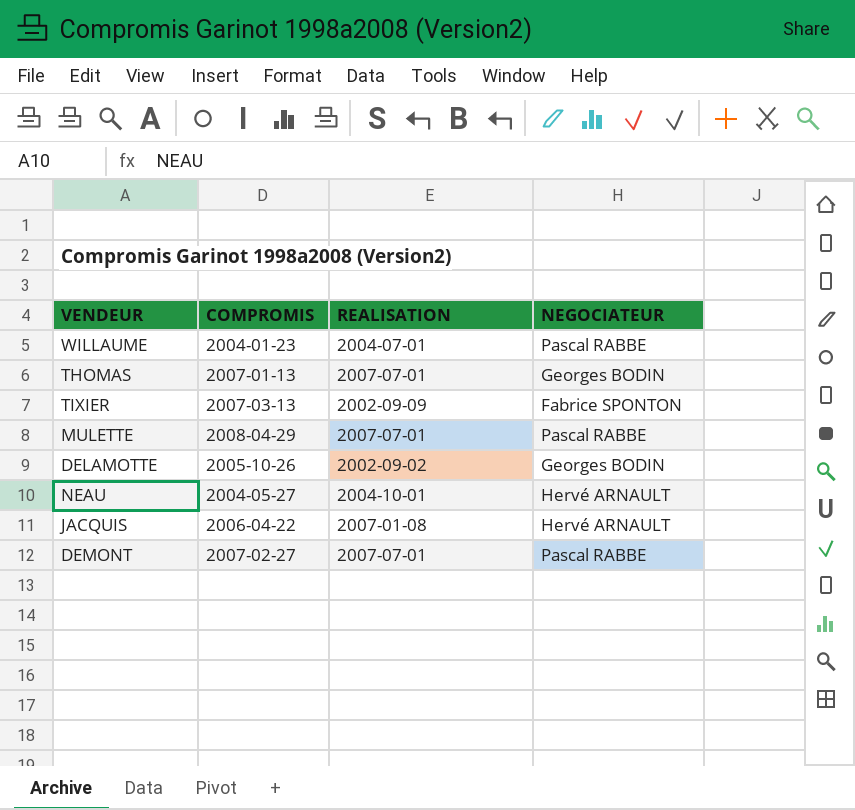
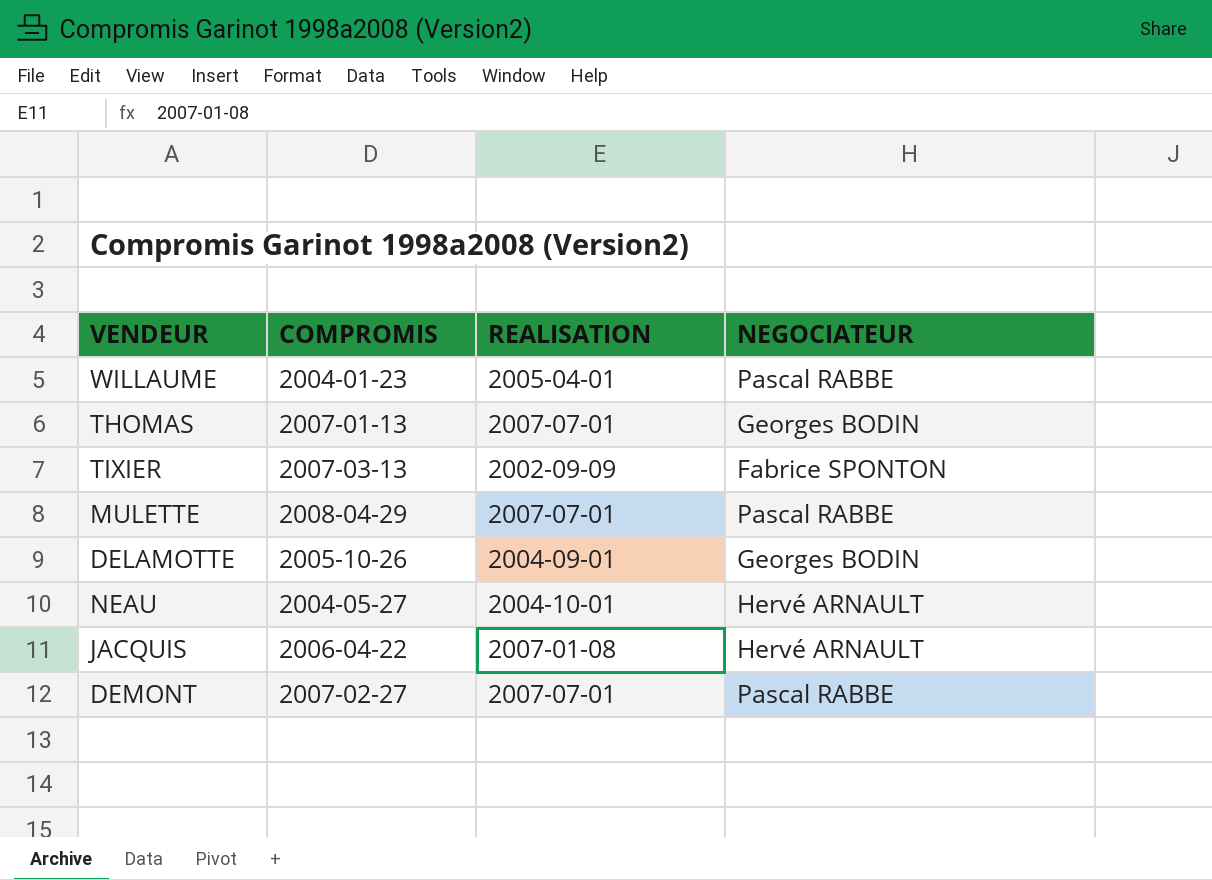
WILLAUME | REALISATION: 2004-07-01 -> 2005-04-01
DELAMOTTE | REALISATION: 2002-09-02 -> 2004-09-01

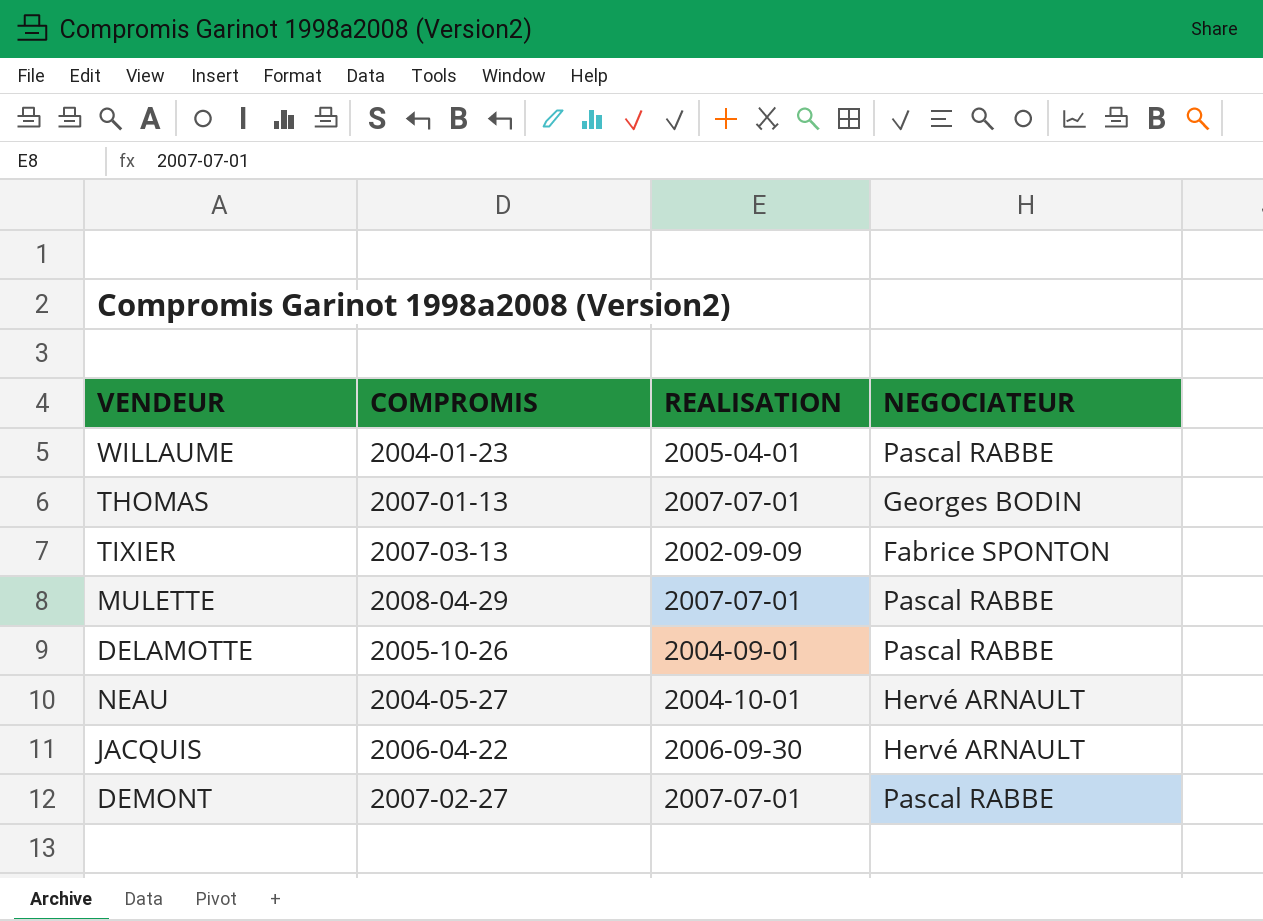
DELAMOTTE | NEGOCIATEUR: Georges BODIN -> Pascal RABBE
JACQUIS | REALISATION: 2007-01-08 -> 2006-09-30

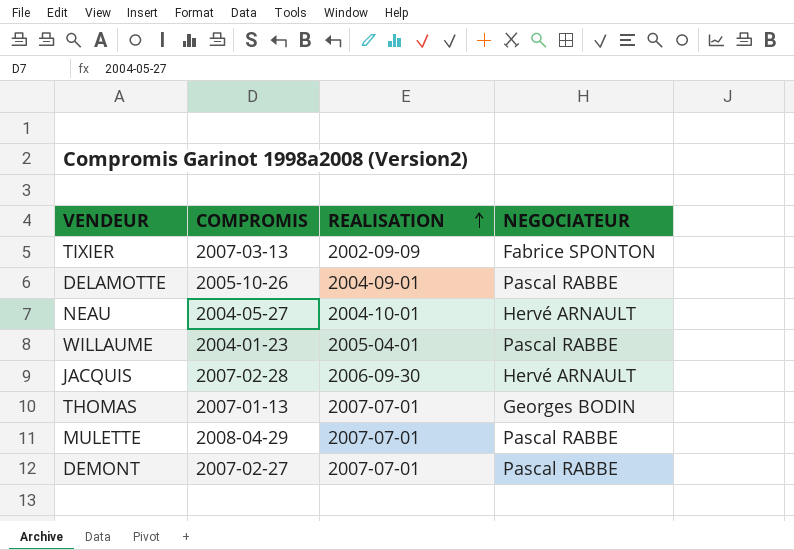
row order: none -> REALISATION ascending
JACQUIS | COMPROMIS: 2006-04-22 -> 2007-02-28

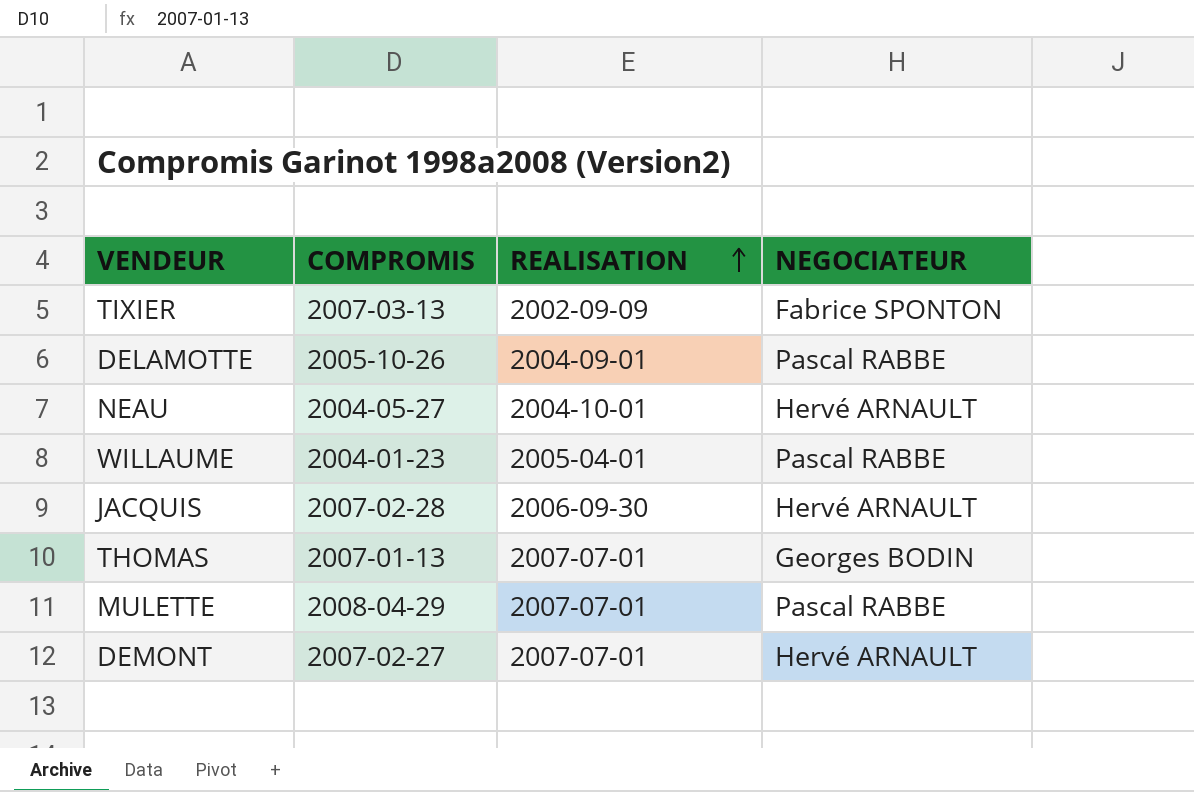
DEMONT | NEGOCIATEUR: Pascal RABBE -> Hervé ARNAULT

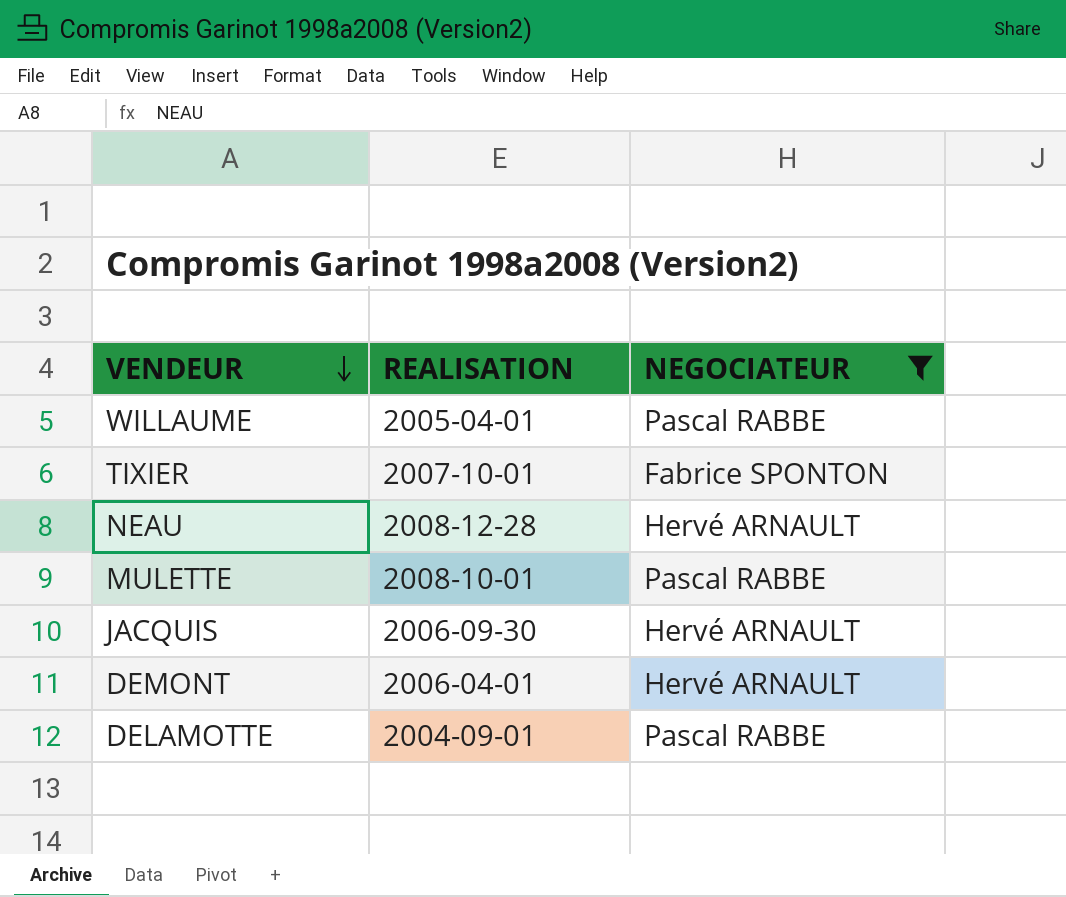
filter: none -> NEGOCIATEUR != Georges BODIN
row order: REALISATION ascending -> VENDEUR descending
column COMPROMIS | position: 2 -> none
TIXIER | REALISATION: 2002-09-09 -> 2007-10-01
NEAU | REALISATION: 2004-10-01 -> 2008-12-28
MULETTE | REALISATION: 2007-07-01 -> 2008-10-01
DEMONT | REALISATION: 2007-07-01 -> 2006-04-01

